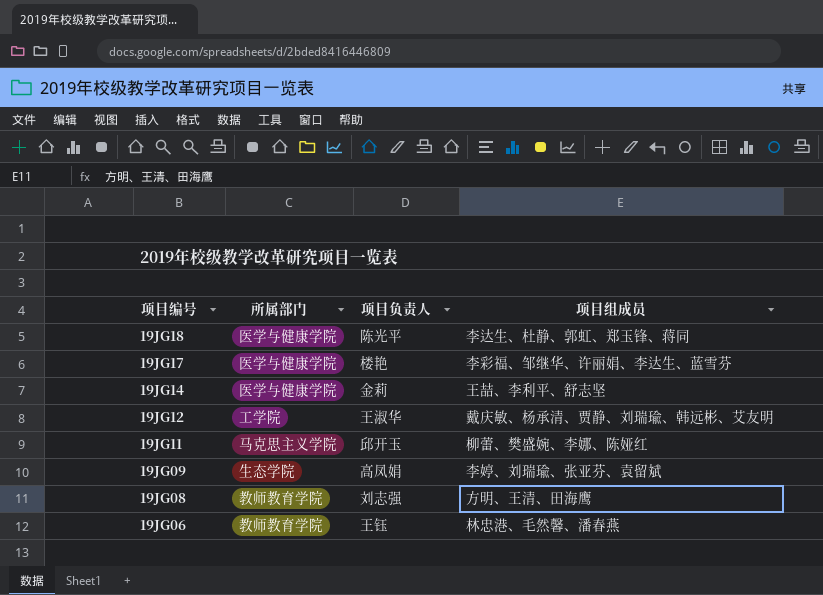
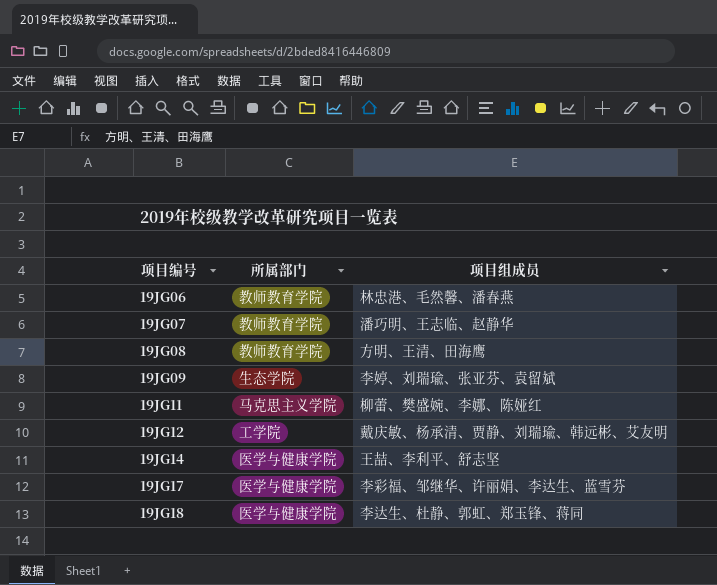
row order: 项目编号 descending -> 项目编号 ascending
column 项目负责人 | position: 3 -> none
row 19JG07: none -> 教师教育学院 | 潘巧明、王志临、赵静华

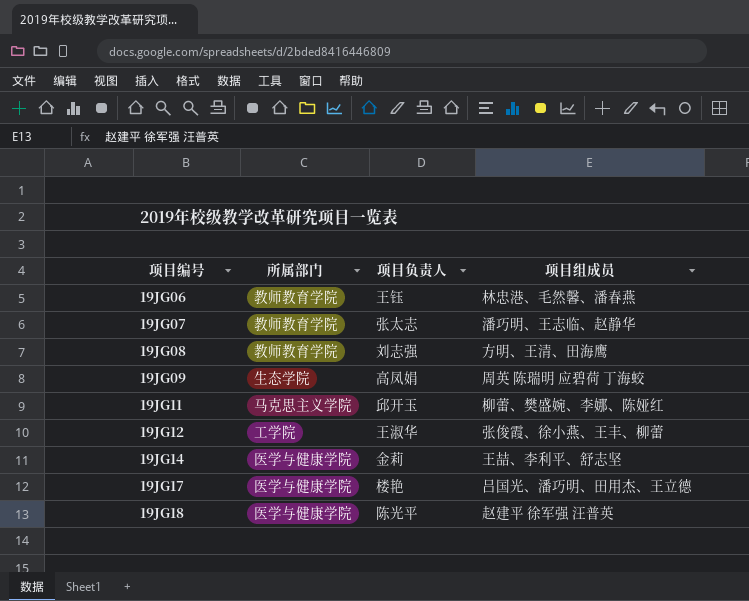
column 项目负责人 | position: none -> 3
19JG09 | 项目组成员: 李婷、刘瑞瑜、张亚芬、袁留斌 -> 周英 陈瑞明 应碧荷 丁海蛟
19JG12 | 项目组成员: 戴庆敏、杨承清、贾静、刘瑞瑜、韩远彬、艾友明 -> 张俊霞、徐小燕、王丰、柳蕾
19JG17 | 项目组成员: 李彩福、邹继华、许丽娟、李达生、蓝雪芬 -> 吕国光、潘巧明、田用杰、王立德
19JG18 | 项目组成员: 李达生、杜静、郭虹、郑玉锋、蒋同 -> 赵建平 徐军强 汪普英

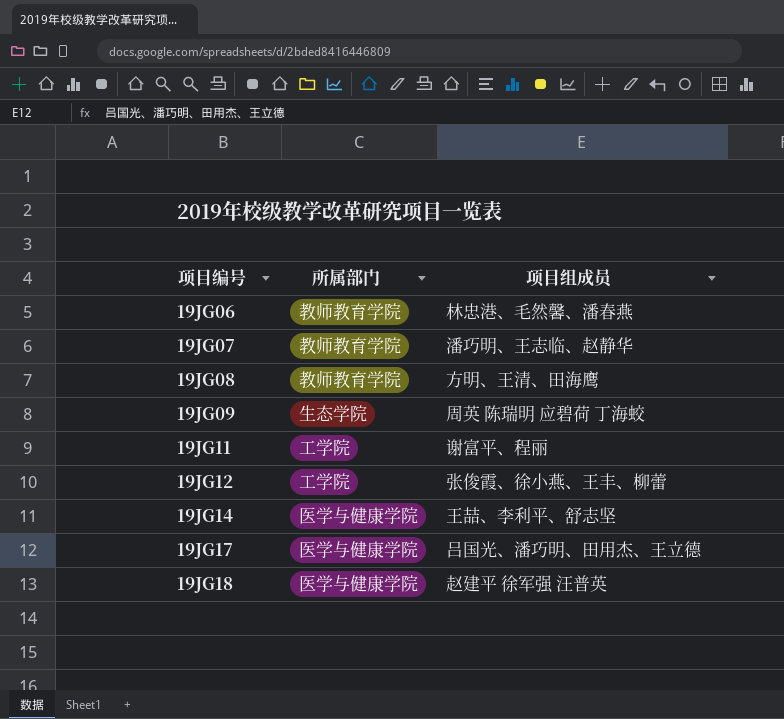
column 项目负责人 | position: 3 -> none
19JG11 | 所属部门: 马克思主义学院 -> 工学院
19JG11 | 项目组成员: 柳蕾、樊盛婉、李娜、陈娅红 -> 谢富平、程丽

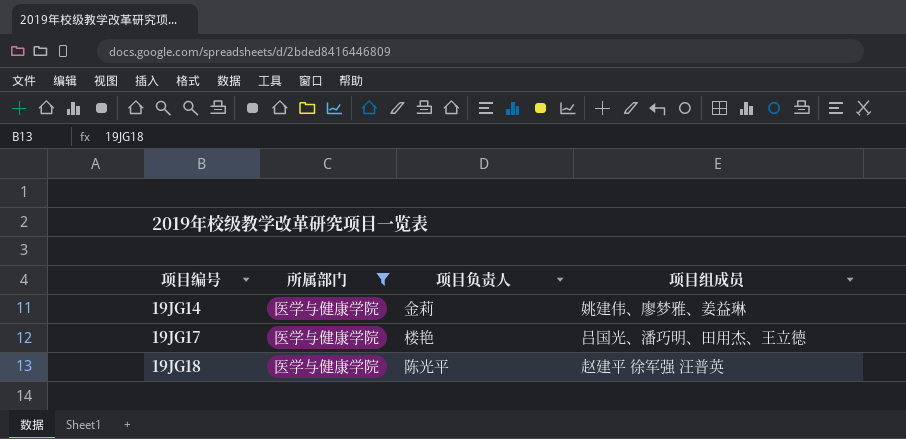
filter: none -> 所属部门 = 医学与健康学院
column 项目负责人 | position: none -> 3
19JG14 | 项目组成员: 王喆、李利平、舒志坚 -> 姚建伟、廖梦雅、姜益琳

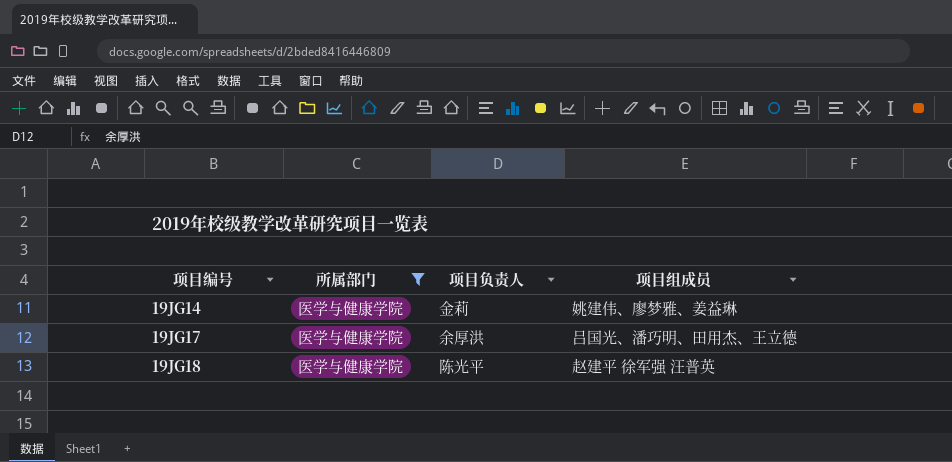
19JG17 | 项目负责人: 楼艳 -> 余厚洪

